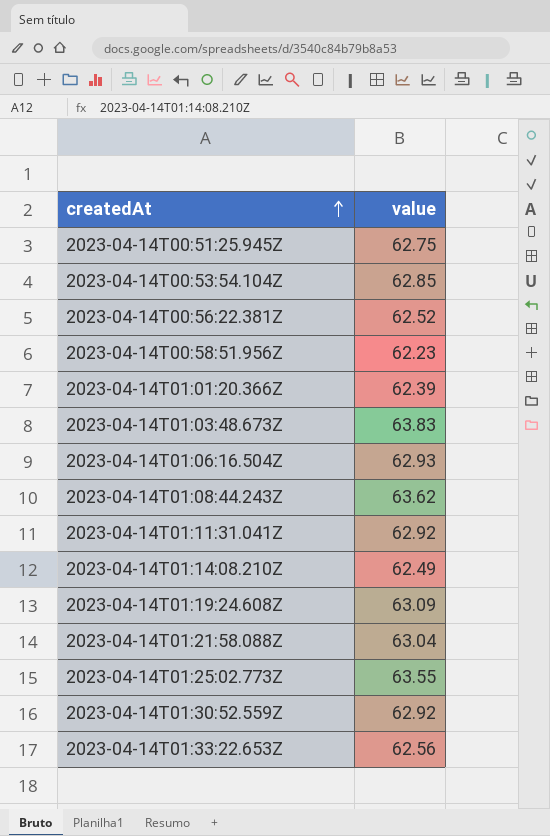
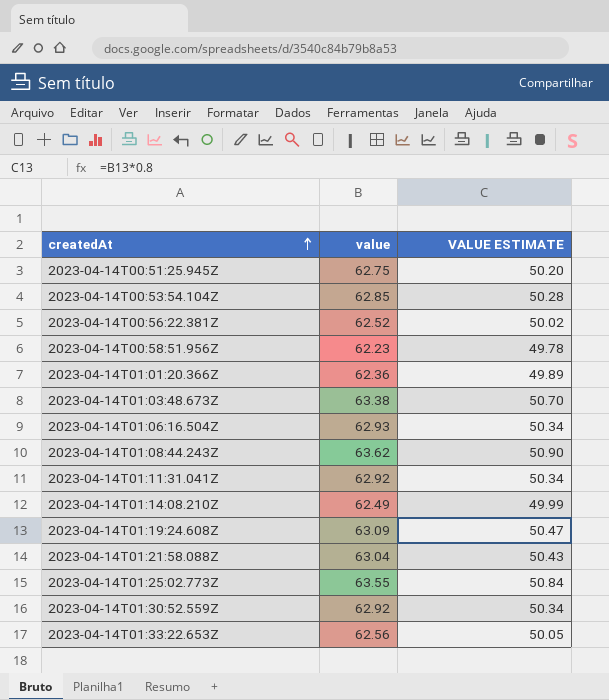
column VALUE ESTIMATE | formula: none -> [value] * 0.8
2023-04-14T01:01:20.366Z | value: 62.39 -> 62.36
2023-04-14T01:03:48.673Z | value: 63.83 -> 63.38

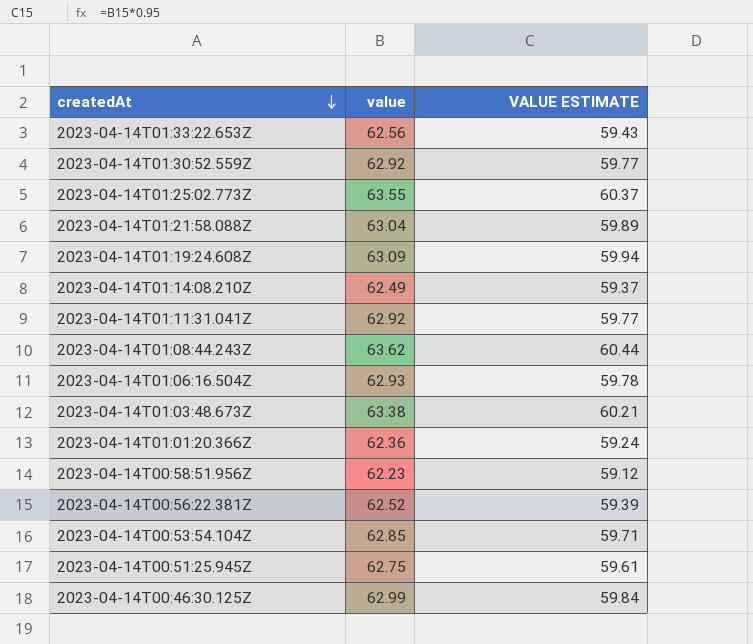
row order: createdAt ascending -> createdAt descending
column VALUE ESTIMATE | formula: [value] * 0.8 -> [value] * 0.95
row 2023-04-14T00:46:30.125Z: none -> 62.99 | 59.84

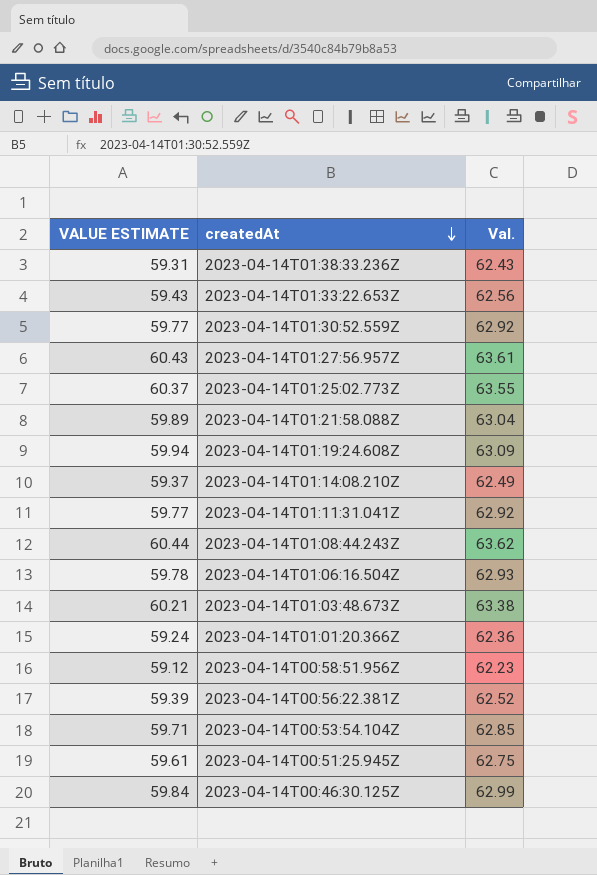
column VALUE ESTIMATE | position: 3 -> 1
column name: value -> Val.
row 2023-04-14T01:38:33.236Z: none -> 59.31 | 62.43
row 2023-04-14T01:27:56.957Z: none -> 60.43 | 63.61

